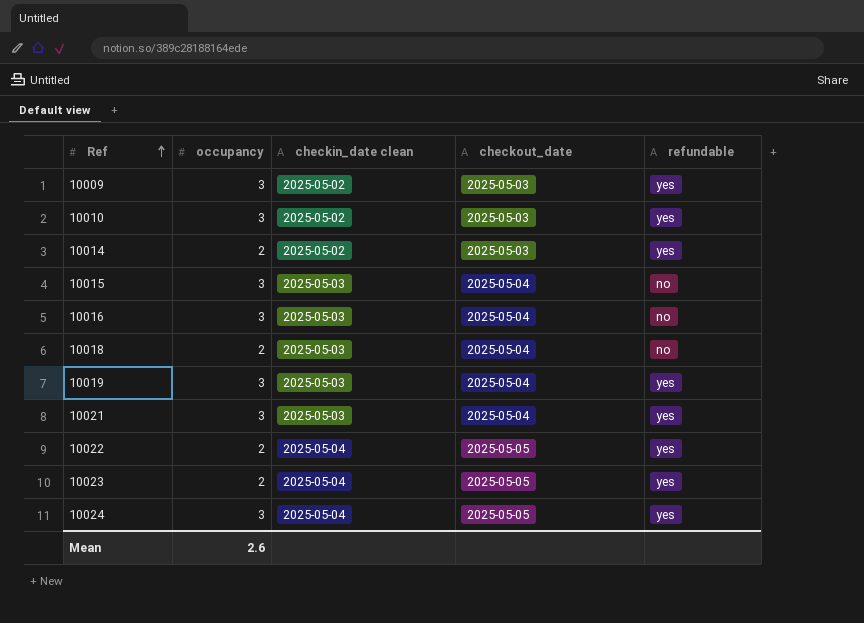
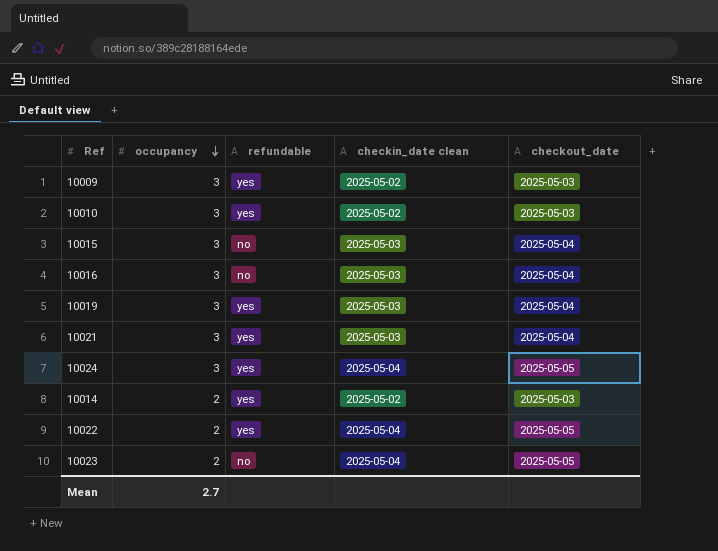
row order: Ref ascending -> occupancy descending
column refundable | position: 5 -> 3
row 10018: 2 | 2025-05-03 | 2025-05-04 | no -> none
10023 | refundable: yes -> no
Mean | occupancy: 2.6 -> 2.7

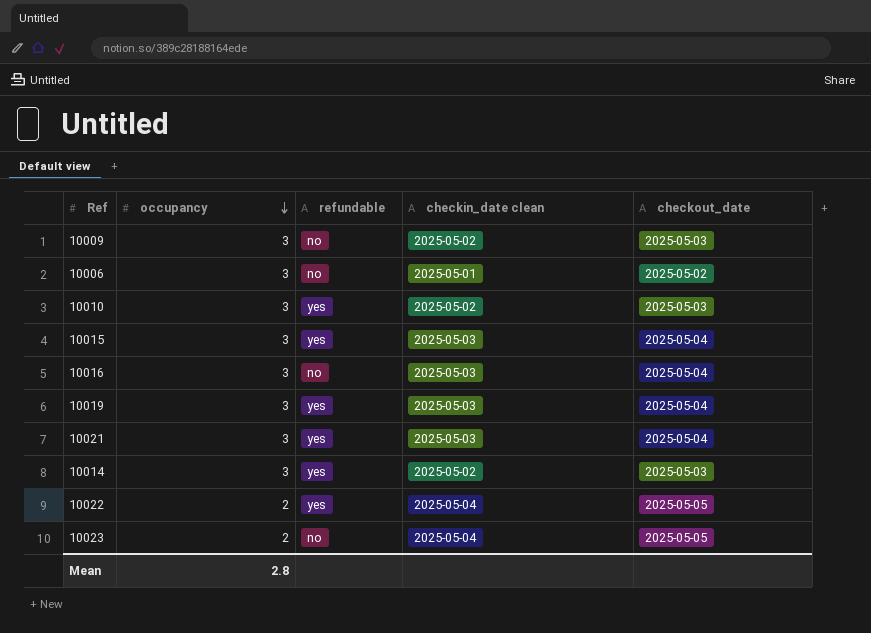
row 10024: 3 | yes | 2025-05-04 | 2025-05-05 -> none
10009 | refundable: yes -> no
row 10006: none -> 3 | no | 2025-05-01 | 2025-05-02
10015 | refundable: no -> yes
10014 | occupancy: 2 -> 3
Mean | occupancy: 2.7 -> 2.8

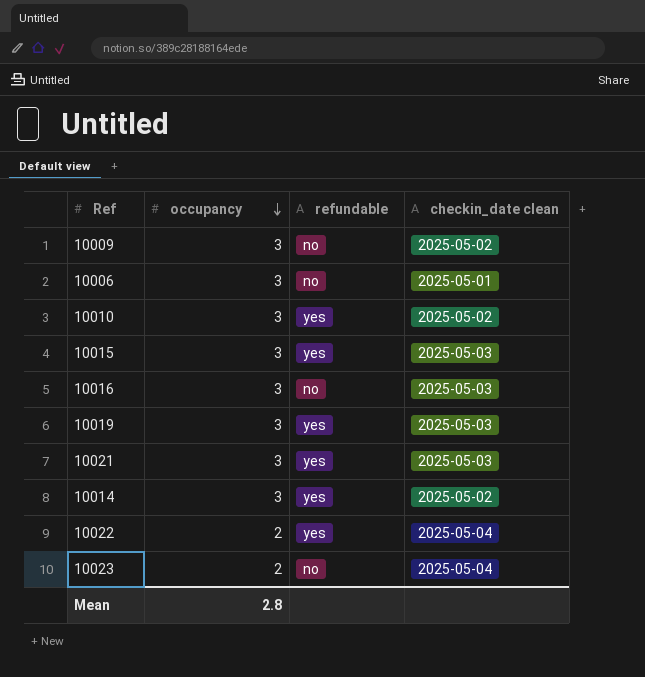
column checkout_date | position: 5 -> none

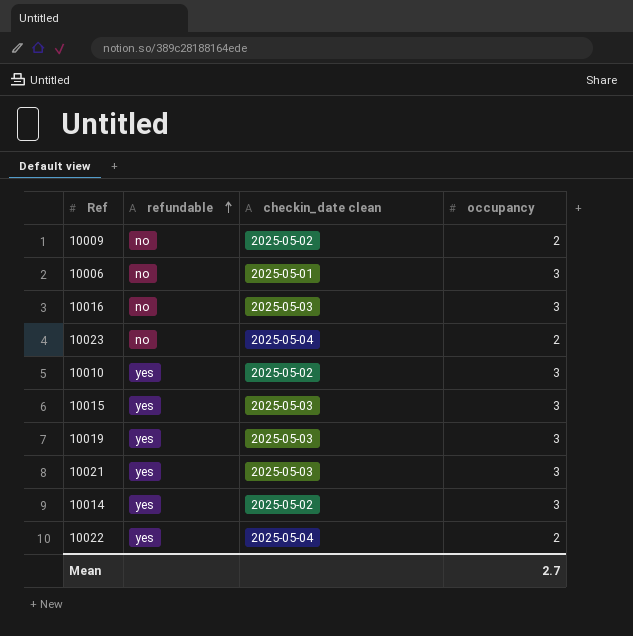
row order: occupancy descending -> refundable ascending
column occupancy | position: 2 -> 4
10009 | occupancy: 3 -> 2
Mean | occupancy: 2.8 -> 2.7

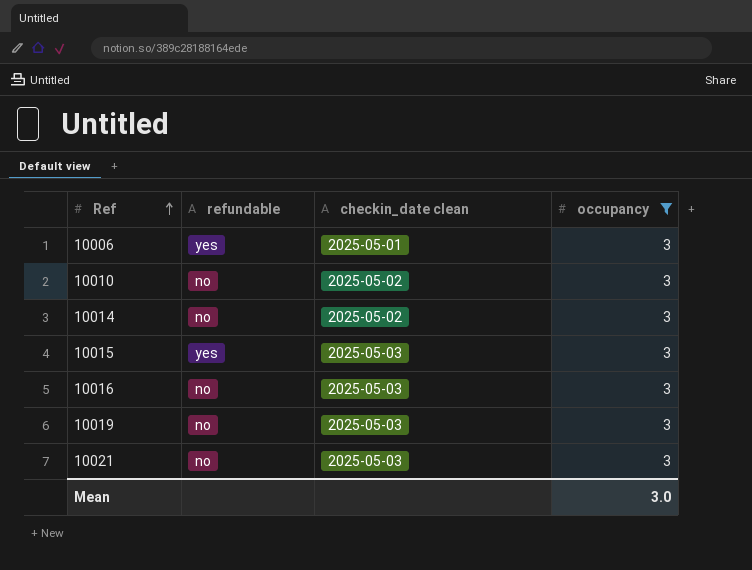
filter: none -> occupancy = 3
row order: refundable ascending -> Ref ascending
10006 | refundable: no -> yes
10010 | refundable: yes -> no
10014 | refundable: yes -> no
10019 | refundable: yes -> no
10021 | refundable: yes -> no
Mean | occupancy: 2.7 -> 3.0

